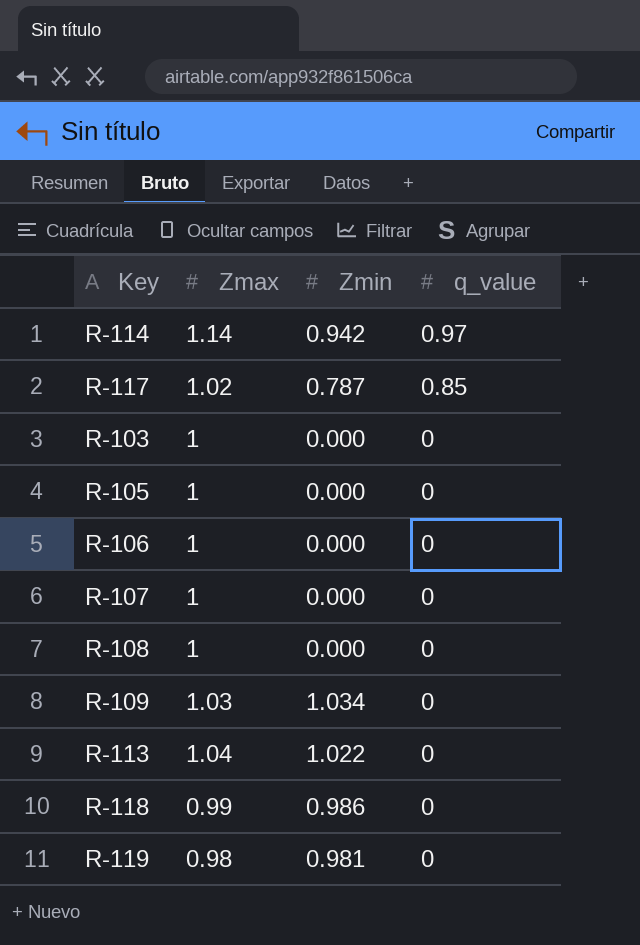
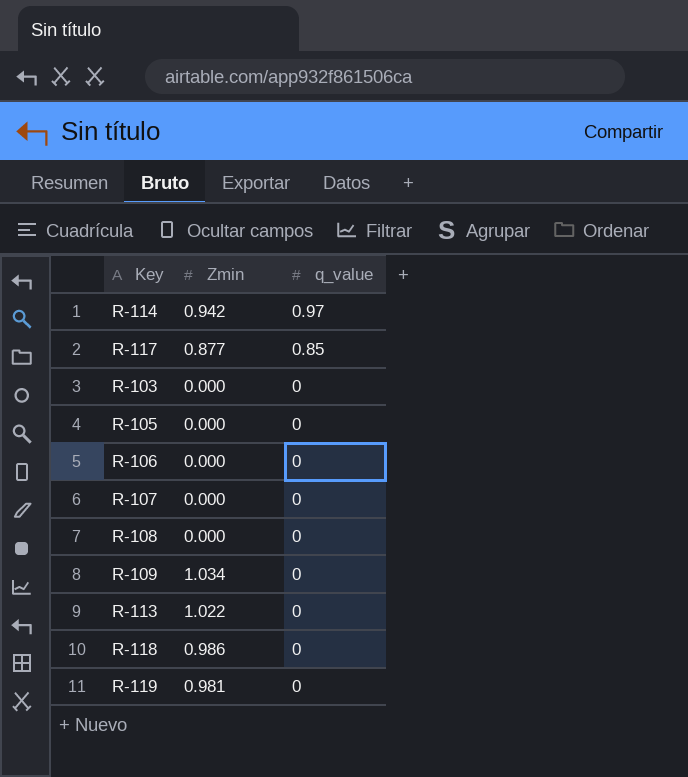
column Zmax | position: 2 -> none
R-117 | Zmin: 0.787 -> 0.877

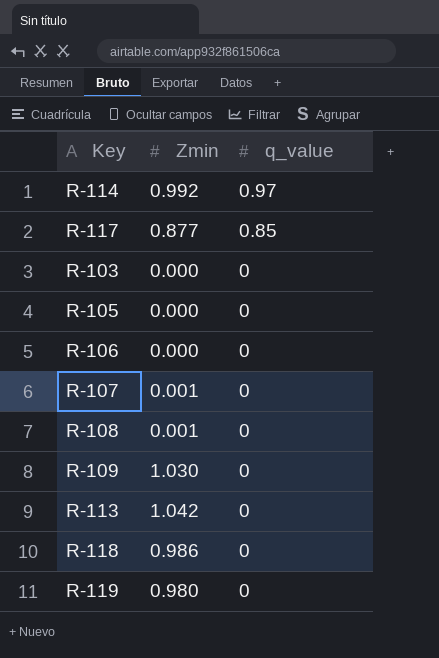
R-114 | Zmin: 0.942 -> 0.992
R-107 | Zmin: 0.000 -> 0.001
R-108 | Zmin: 0.000 -> 0.001
R-109 | Zmin: 1.034 -> 1.030
R-113 | Zmin: 1.022 -> 1.042
R-119 | Zmin: 0.981 -> 0.980

